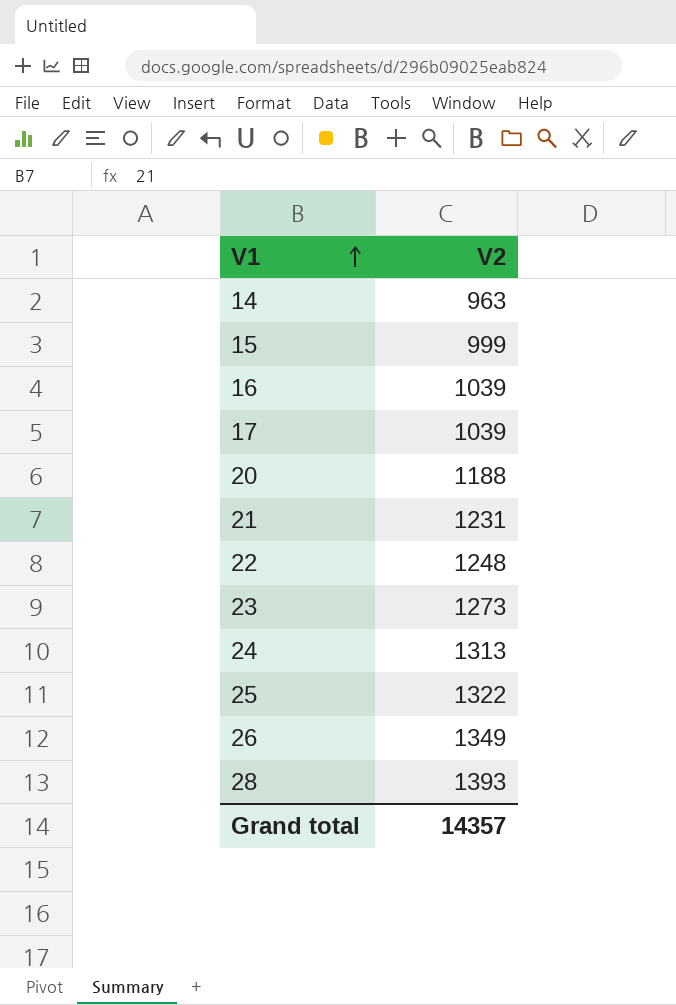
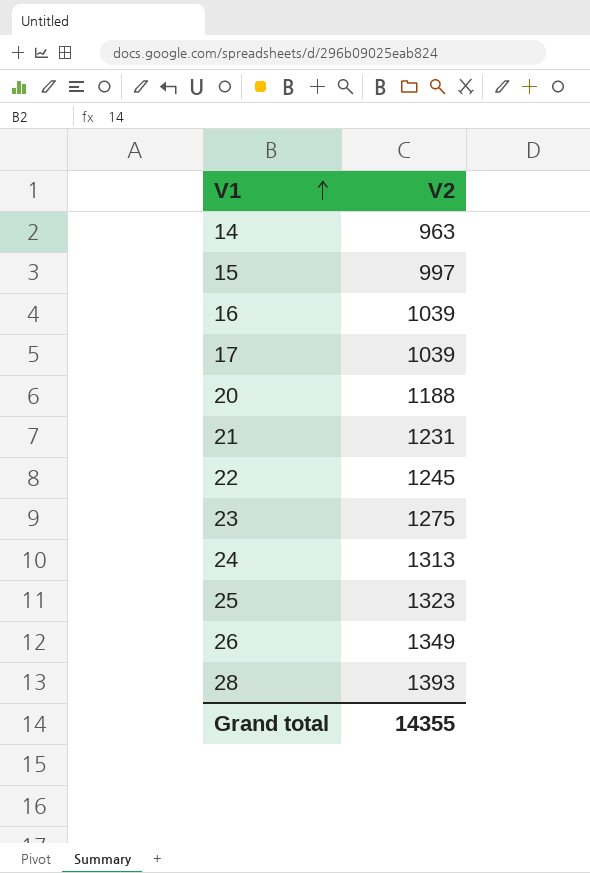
15 | V2: 999 -> 997
22 | V2: 1248 -> 1245
23 | V2: 1273 -> 1275
25 | V2: 1322 -> 1323
Grand total | V2: 14357 -> 14355

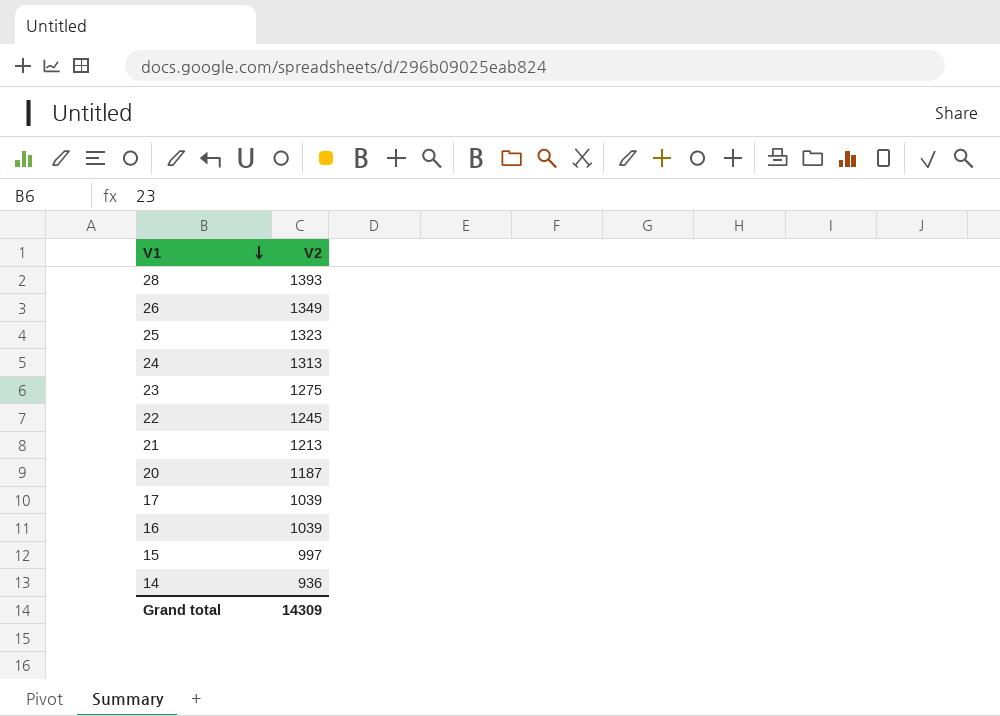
row order: V1 ascending -> V1 descending
21 | V2: 1231 -> 1213
20 | V2: 1188 -> 1187
14 | V2: 963 -> 936
Grand total | V2: 14355 -> 14309

